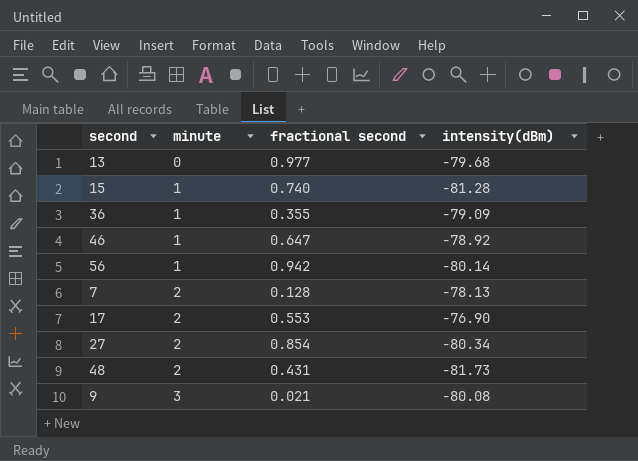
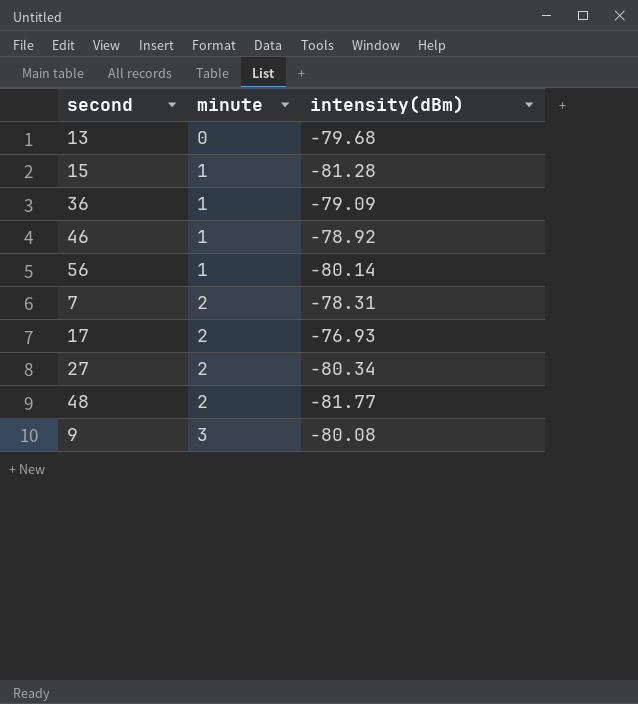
column fractional second | position: 3 -> none
7 | intensity(dBm): -78.13 -> -78.31
17 | intensity(dBm): -76.90 -> -76.93
48 | intensity(dBm): -81.73 -> -81.77

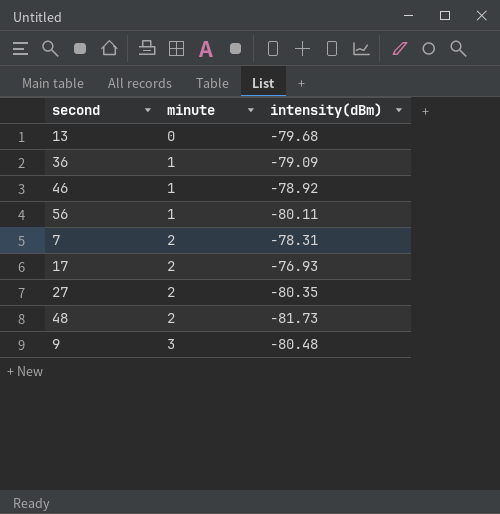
row 15: 1 | -81.28 -> none
56 | intensity(dBm): -80.14 -> -80.11
27 | intensity(dBm): -80.34 -> -80.35
48 | intensity(dBm): -81.77 -> -81.73
9 | intensity(dBm): -80.08 -> -80.48

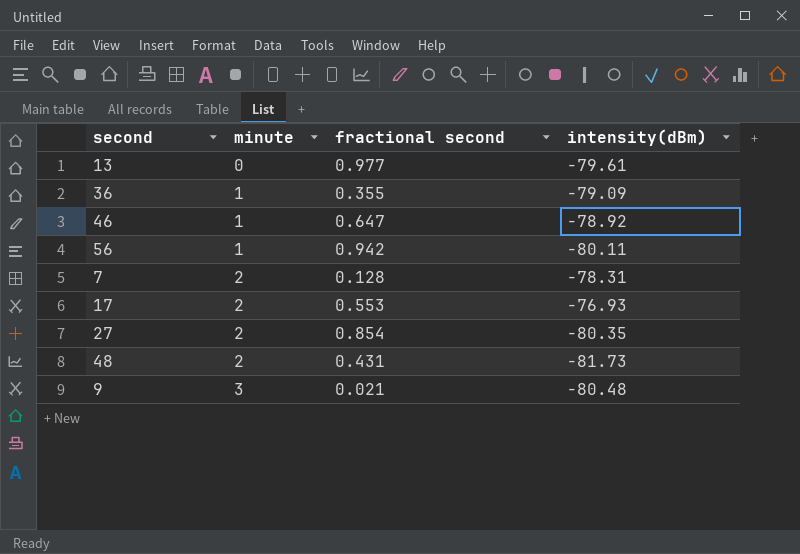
column fractional second | position: none -> 3
13 | intensity(dBm): -79.68 -> -79.61

